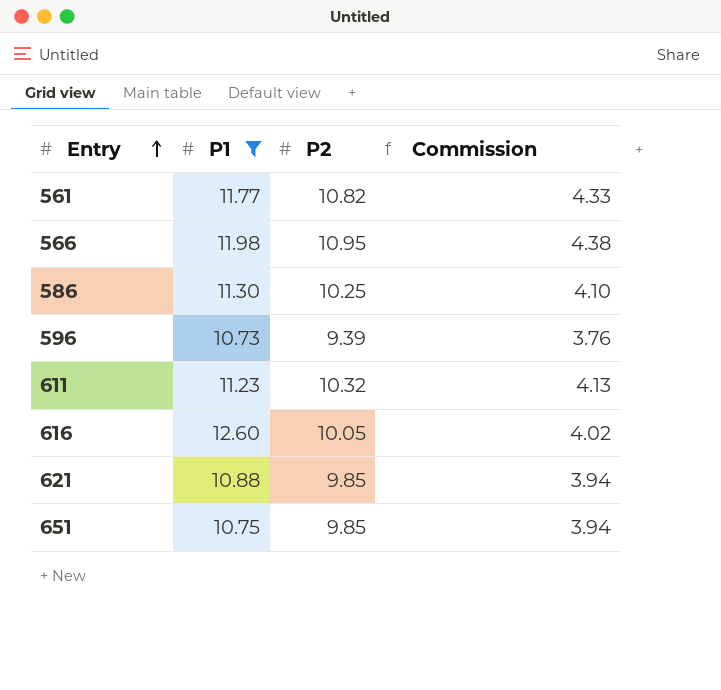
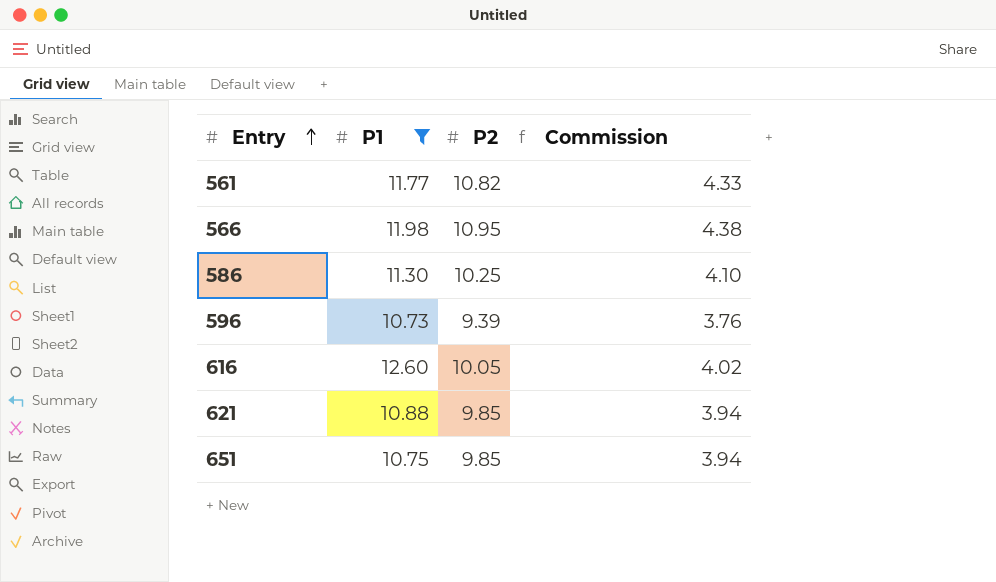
row 611: 11.23 | 10.32 | 4.13 -> none

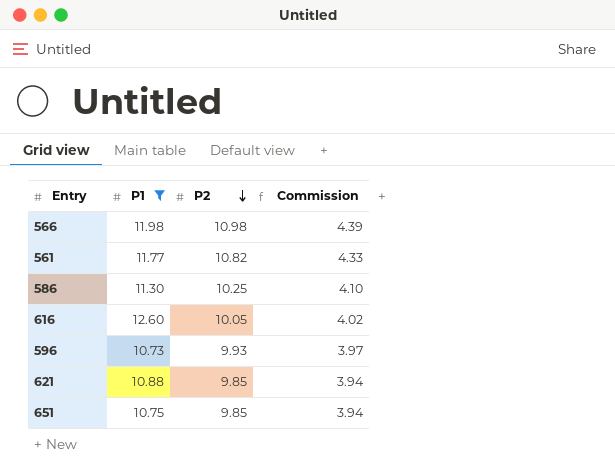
row order: Entry ascending -> P2 descending
566 | P2: 10.95 -> 10.98
566 | Commission: 4.38 -> 4.39
596 | P2: 9.39 -> 9.93
596 | Commission: 3.76 -> 3.97

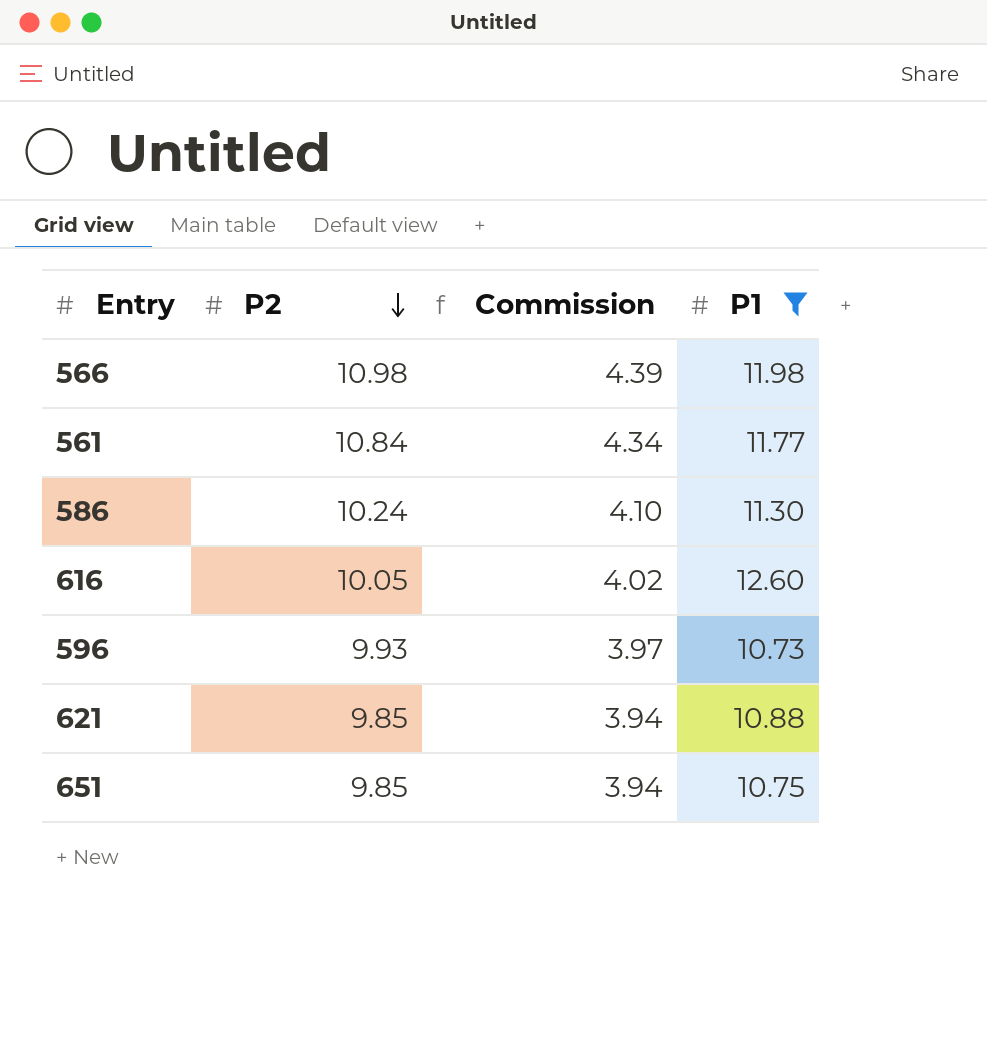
column P1 | position: 2 -> 4
561 | P2: 10.82 -> 10.84
561 | Commission: 4.33 -> 4.34
586 | P2: 10.25 -> 10.24

